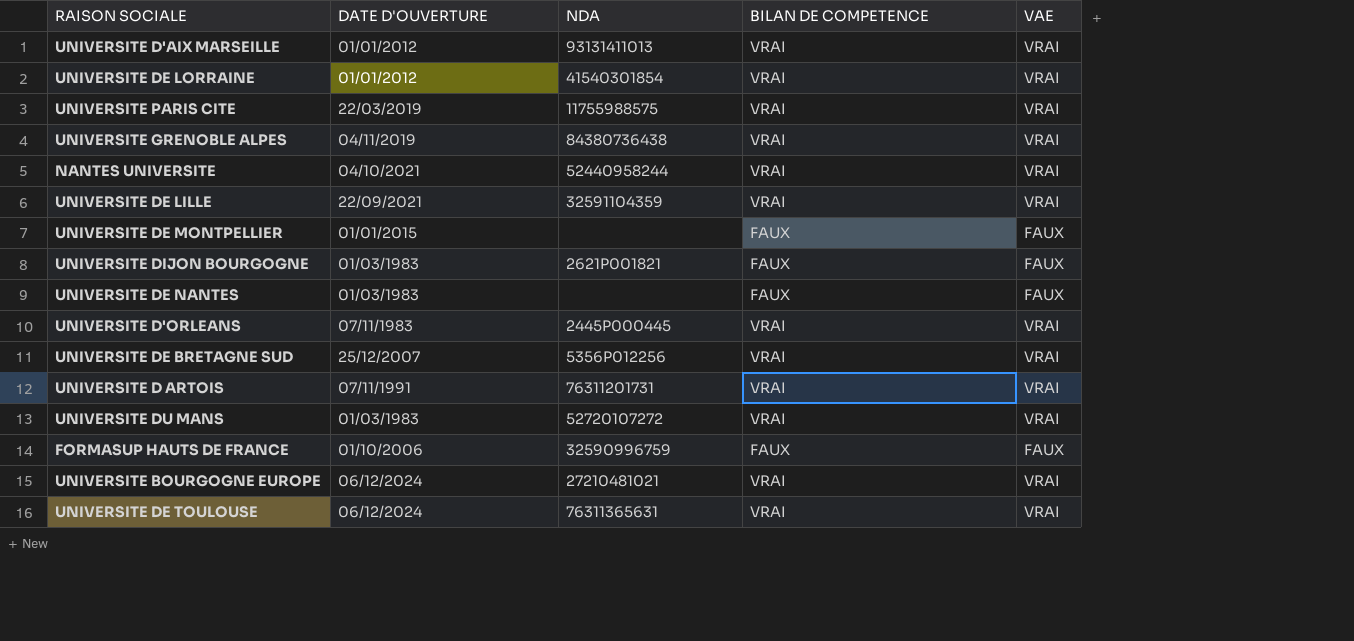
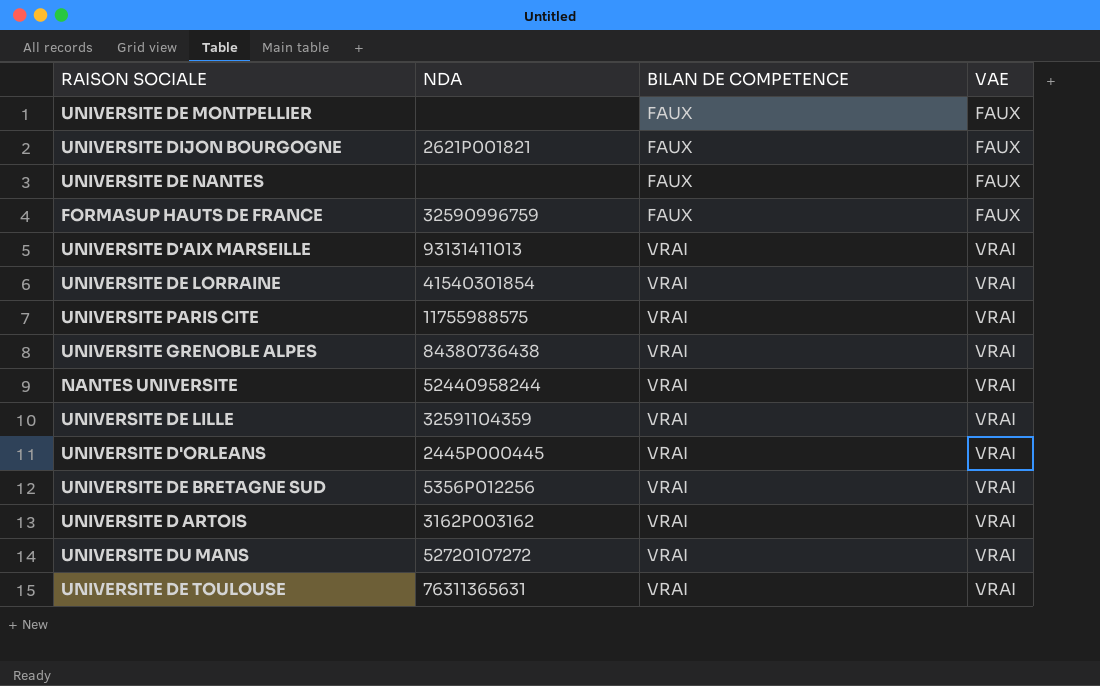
row order: none -> BILAN DE COMPETENCE ascending
column DATE D'OUVERTURE | position: 2 -> none
row UNIVERSITE BOURGOGNE EUROPE: 06/12/2024 | 27210481021 | VRAI | VRAI -> none
UNIVERSITE D ARTOIS | NDA: 76311201731 -> 3162P003162

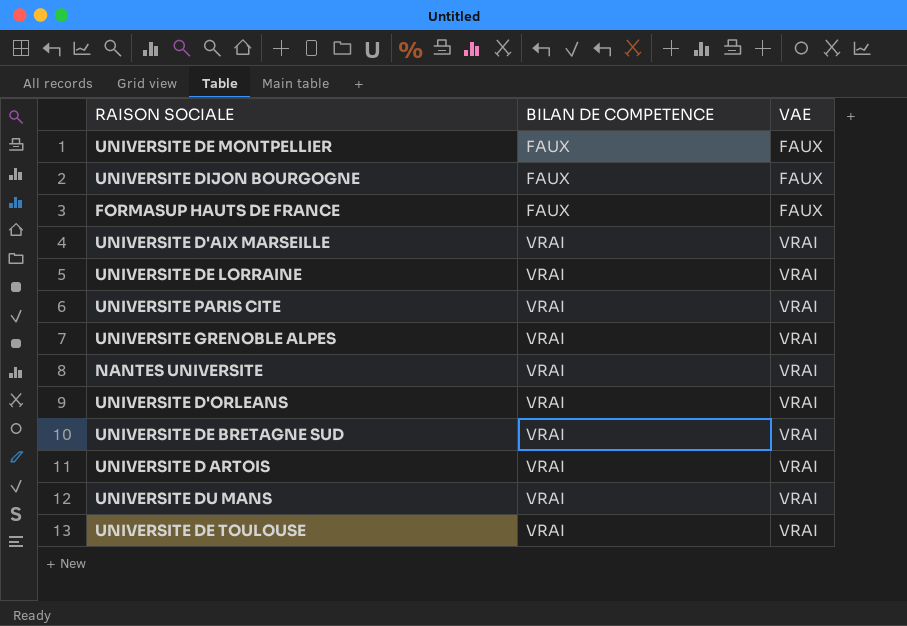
column NDA | position: 2 -> none
row UNIVERSITE DE NANTES: none | FAUX | FAUX -> none
row UNIVERSITE DE LILLE: 32591104359 | VRAI | VRAI -> none

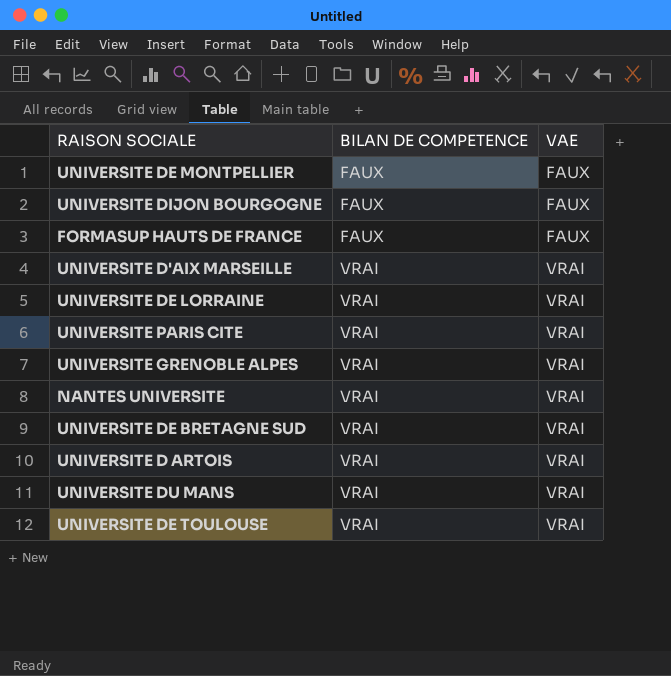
row UNIVERSITE D'ORLEANS: VRAI | VRAI -> none

